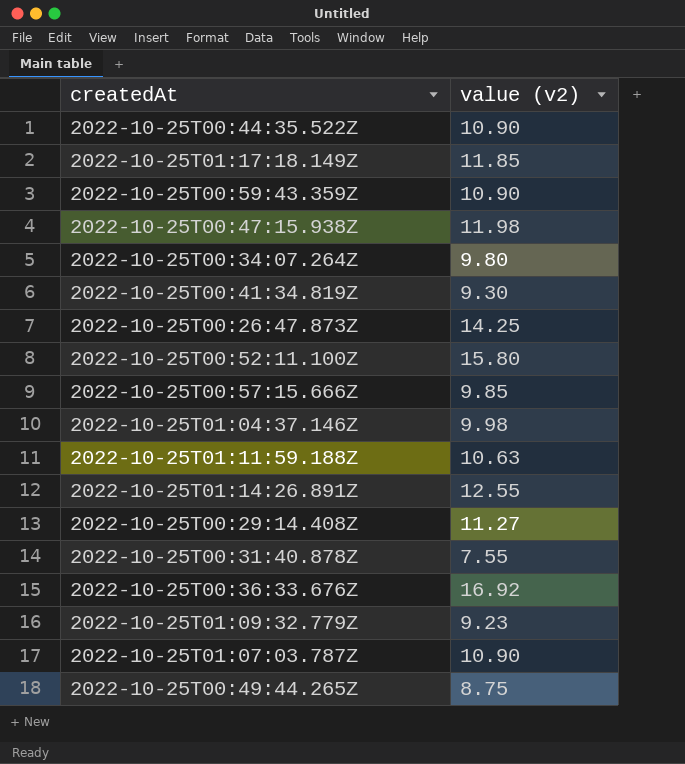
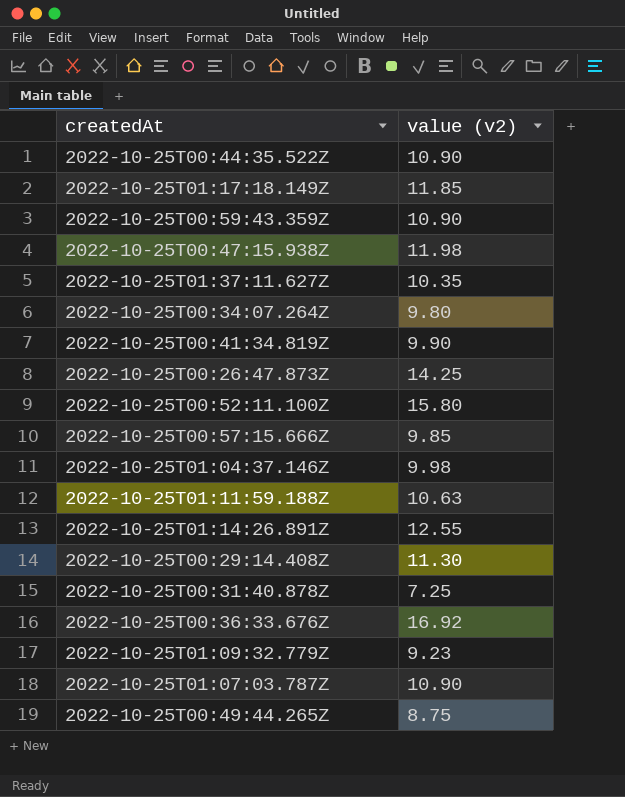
row 2022-10-25T01:37:11.627Z: none -> 10.35
2022-10-25T00:41:34.819Z | value (v2): 9.30 -> 9.90
2022-10-25T00:29:14.408Z | value (v2): 11.27 -> 11.30
2022-10-25T00:31:40.878Z | value (v2): 7.55 -> 7.25

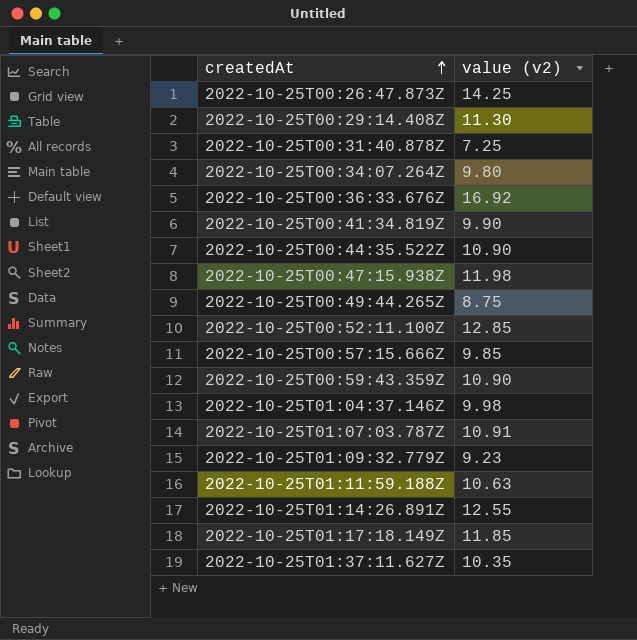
row order: none -> createdAt ascending
2022-10-25T00:52:11.100Z | value (v2): 15.80 -> 12.85
2022-10-25T01:07:03.787Z | value (v2): 10.90 -> 10.91

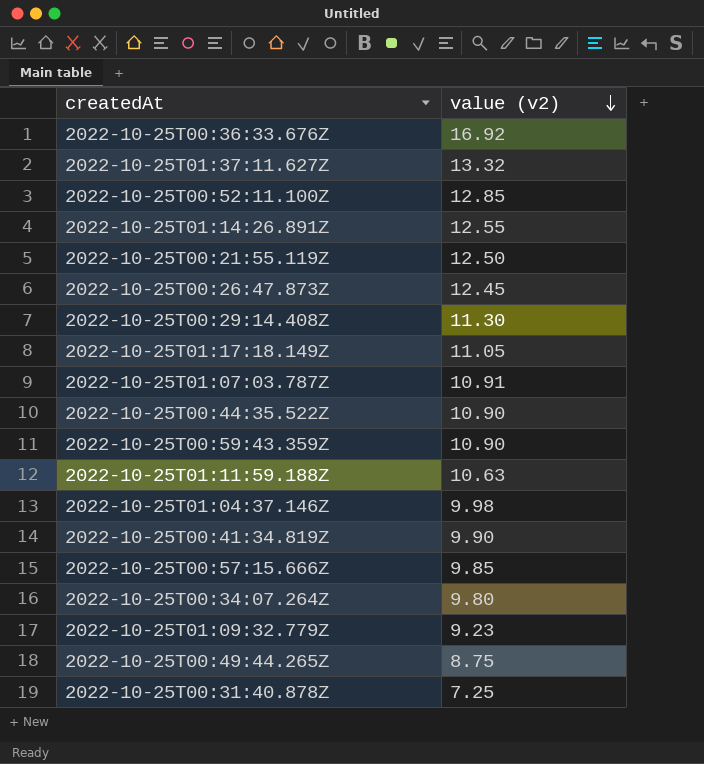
row order: createdAt ascending -> value (v2) descending
row 2022-10-25T00:47:15.938Z: 11.98 -> none
2022-10-25T01:37:11.627Z | value (v2): 10.35 -> 13.32
row 2022-10-25T00:21:55.119Z: none -> 12.50
2022-10-25T00:26:47.873Z | value (v2): 14.25 -> 12.45
2022-10-25T01:17:18.149Z | value (v2): 11.85 -> 11.05

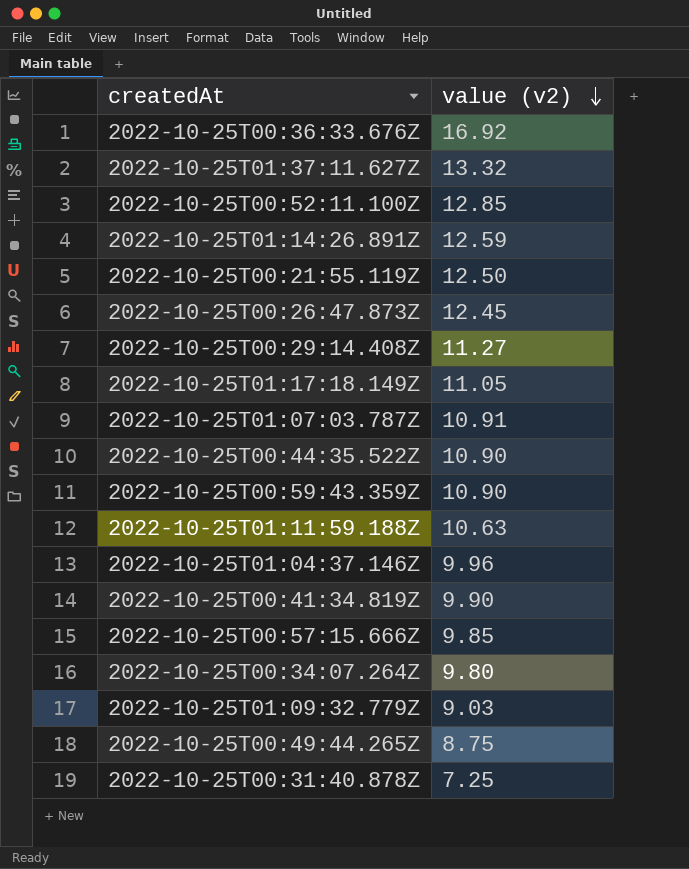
2022-10-25T01:14:26.891Z | value (v2): 12.55 -> 12.59
2022-10-25T00:29:14.408Z | value (v2): 11.30 -> 11.27
2022-10-25T01:04:37.146Z | value (v2): 9.98 -> 9.96
2022-10-25T01:09:32.779Z | value (v2): 9.23 -> 9.03

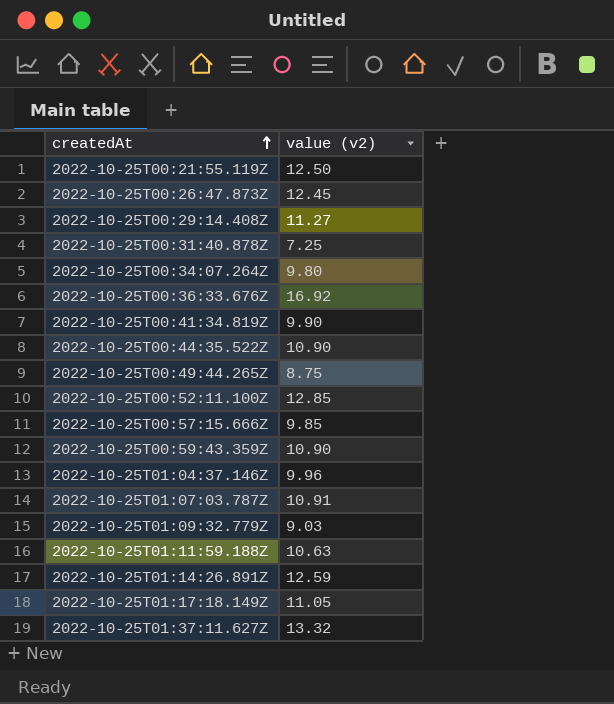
row order: value (v2) descending -> createdAt ascending

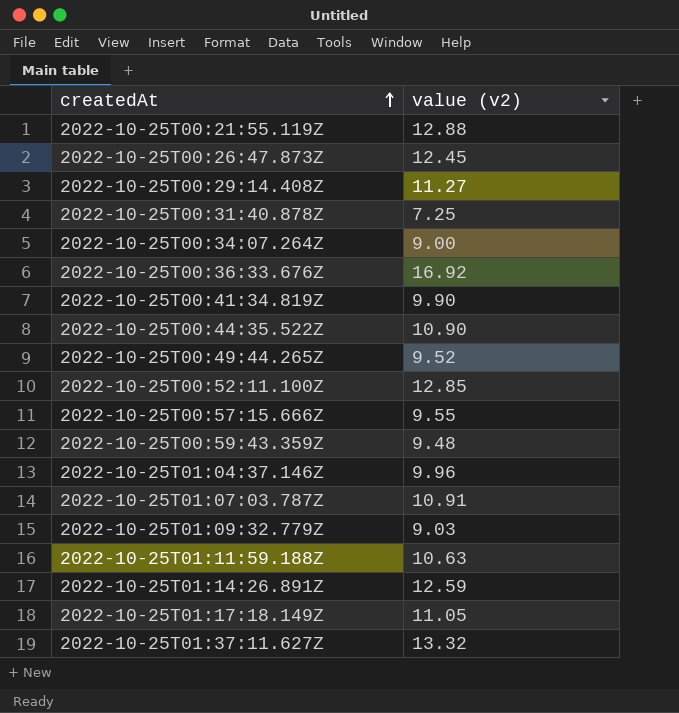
2022-10-25T00:21:55.119Z | value (v2): 12.50 -> 12.88
2022-10-25T00:34:07.264Z | value (v2): 9.80 -> 9.00
2022-10-25T00:49:44.265Z | value (v2): 8.75 -> 9.52
2022-10-25T00:57:15.666Z | value (v2): 9.85 -> 9.55
2022-10-25T00:59:43.359Z | value (v2): 10.90 -> 9.48

